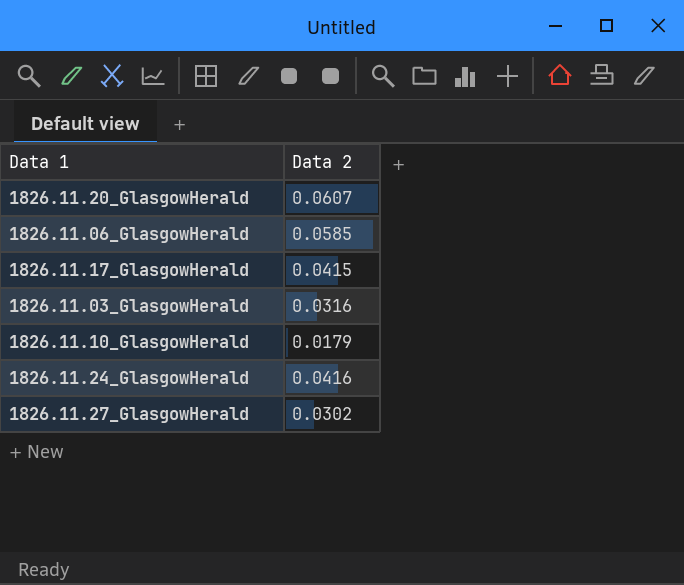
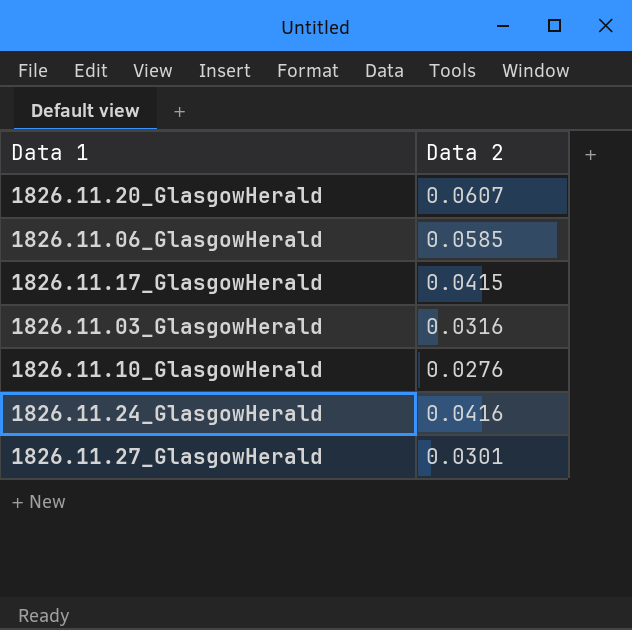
1826.11.10_GlasgowHerald | Data 2: 0.0179 -> 0.0276
1826.11.27_GlasgowHerald | Data 2: 0.0302 -> 0.0301

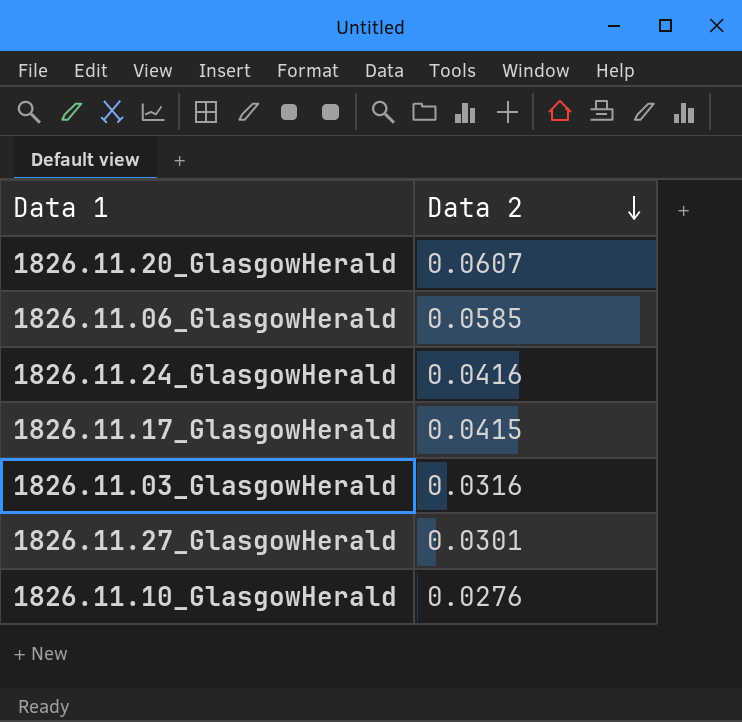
row order: none -> Data 2 descending

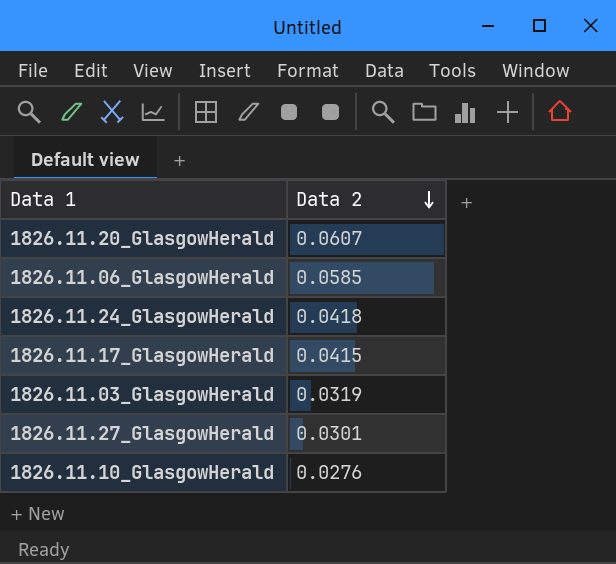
1826.11.24_GlasgowHerald | Data 2: 0.0416 -> 0.0418
1826.11.03_GlasgowHerald | Data 2: 0.0316 -> 0.0319

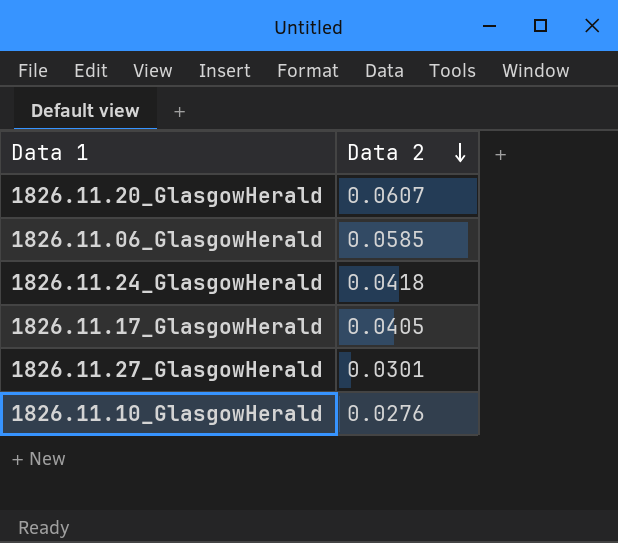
row 1826.11.03_GlasgowHerald: 0.0319 -> none
1826.11.17_GlasgowHerald | Data 2: 0.0415 -> 0.0405

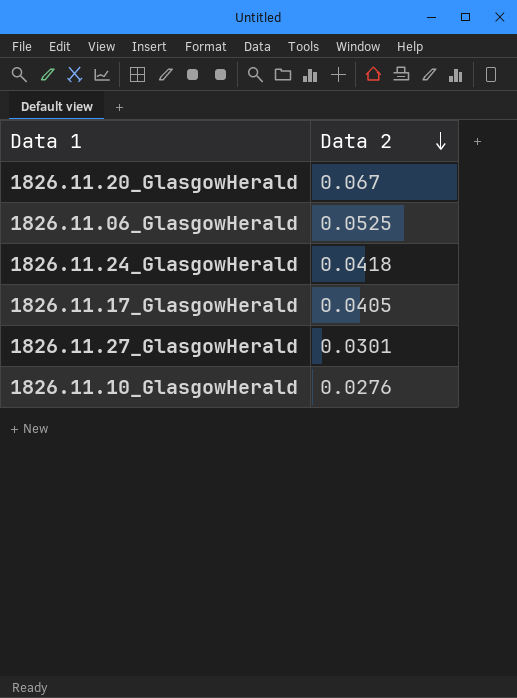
1826.11.20_GlasgowHerald | Data 2: 0.0607 -> 0.067
1826.11.06_GlasgowHerald | Data 2: 0.0585 -> 0.0525

